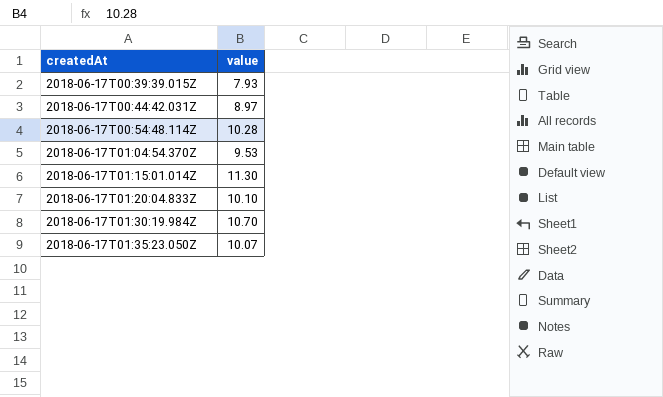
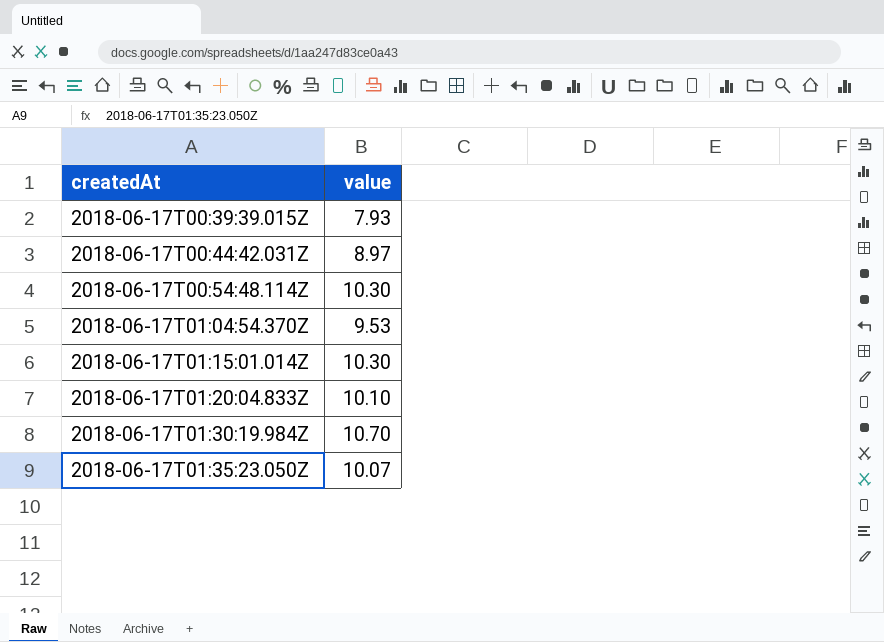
2018-06-17T00:54:48.114Z | value: 10.28 -> 10.30
2018-06-17T01:15:01.014Z | value: 11.30 -> 10.30

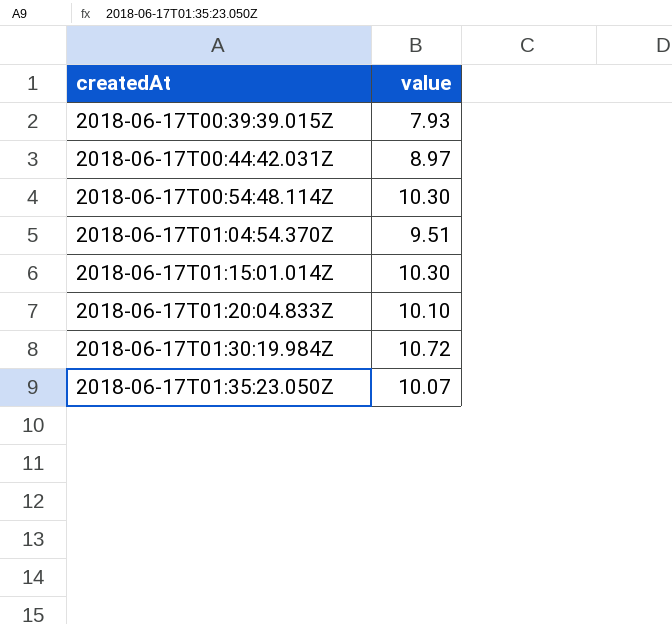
2018-06-17T01:04:54.370Z | value: 9.53 -> 9.51
2018-06-17T01:30:19.984Z | value: 10.70 -> 10.72

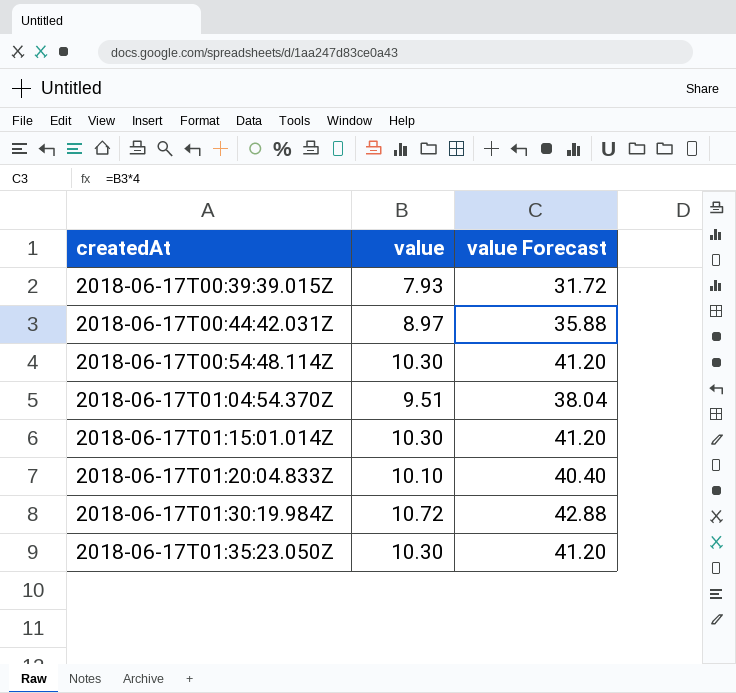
column value Forecast | formula: none -> [value] * 4
2018-06-17T01:35:23.050Z | value: 10.07 -> 10.30

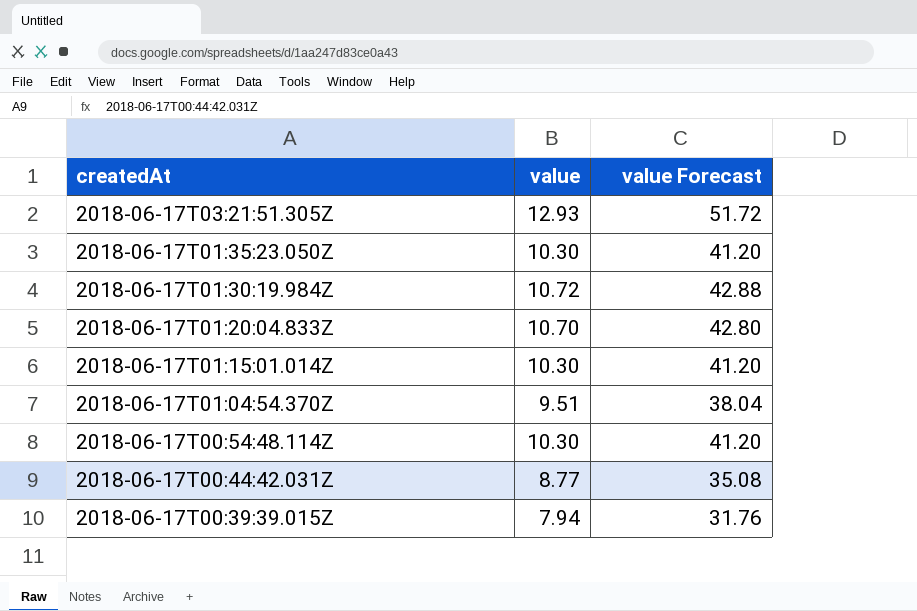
row order: createdAt ascending -> createdAt descending
row 2018-06-17T03:21:51.305Z: none -> 12.93 | 51.72
2018-06-17T01:20:04.833Z | value: 10.10 -> 10.70
2018-06-17T01:20:04.833Z | value Forecast: 40.40 -> 42.80
2018-06-17T00:44:42.031Z | value: 8.97 -> 8.77
2018-06-17T00:44:42.031Z | value Forecast: 35.88 -> 35.08
2018-06-17T00:39:39.015Z | value: 7.93 -> 7.94
2018-06-17T00:39:39.015Z | value Forecast: 31.72 -> 31.76

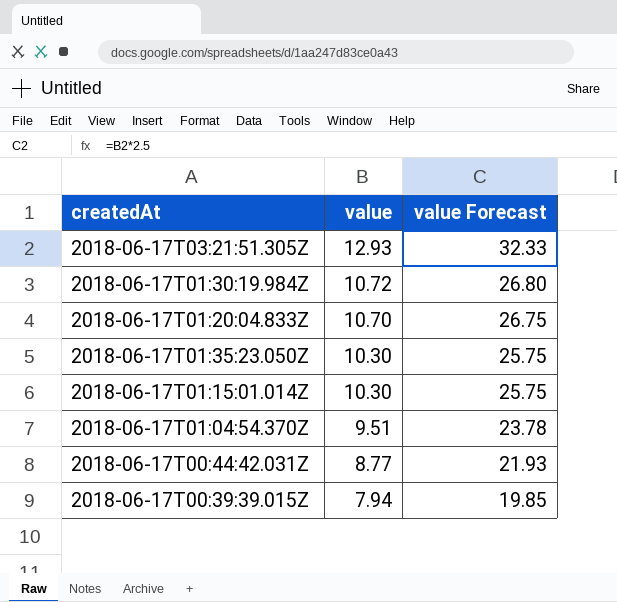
row order: createdAt descending -> value descending
column value Forecast | formula: [value] * 4 -> [value] * 2.5
row 2018-06-17T00:54:48.114Z: 10.30 | 41.20 -> none

